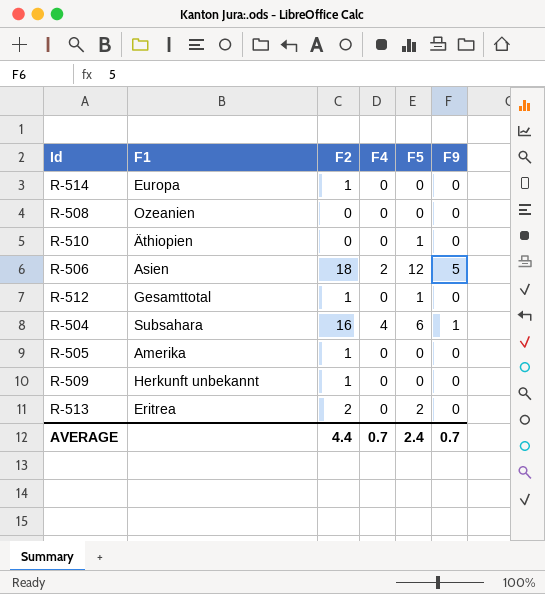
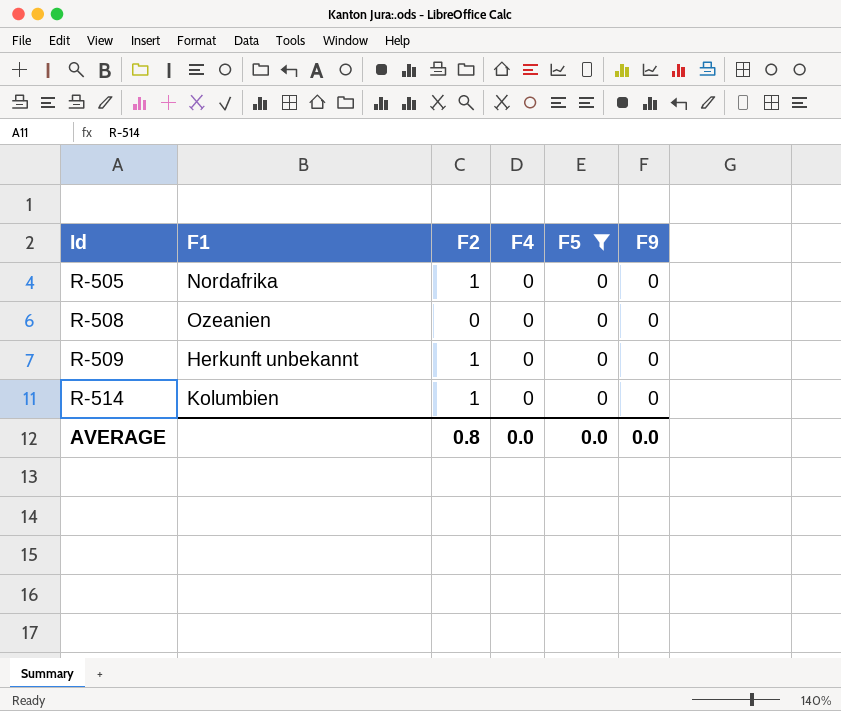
filter: none -> F5 = 0
row order: none -> Id ascending
R-505 | F1: Amerika -> Nordafrika
R-514 | F1: Europa -> Kolumbien
AVERAGE | F2: 4.4 -> 0.8
AVERAGE | F4: 0.7 -> 0.0
AVERAGE | F5: 2.4 -> 0.0
AVERAGE | F9: 0.7 -> 0.0

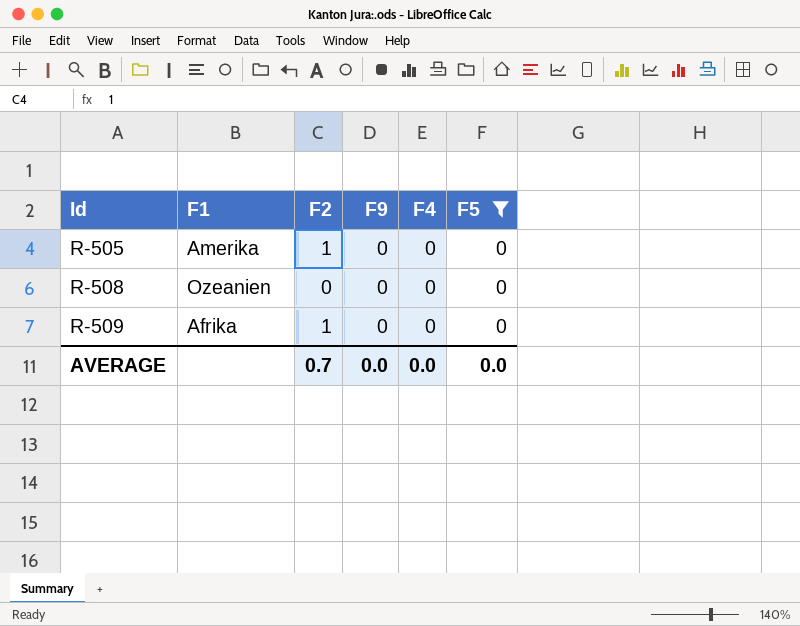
column F9 | position: 6 -> 4
row R-514: Kolumbien | 1 | 0 | 0 | 0 -> none
R-505 | F1: Nordafrika -> Amerika
R-509 | F1: Herkunft unbekannt -> Afrika
AVERAGE | F2: 0.8 -> 0.7

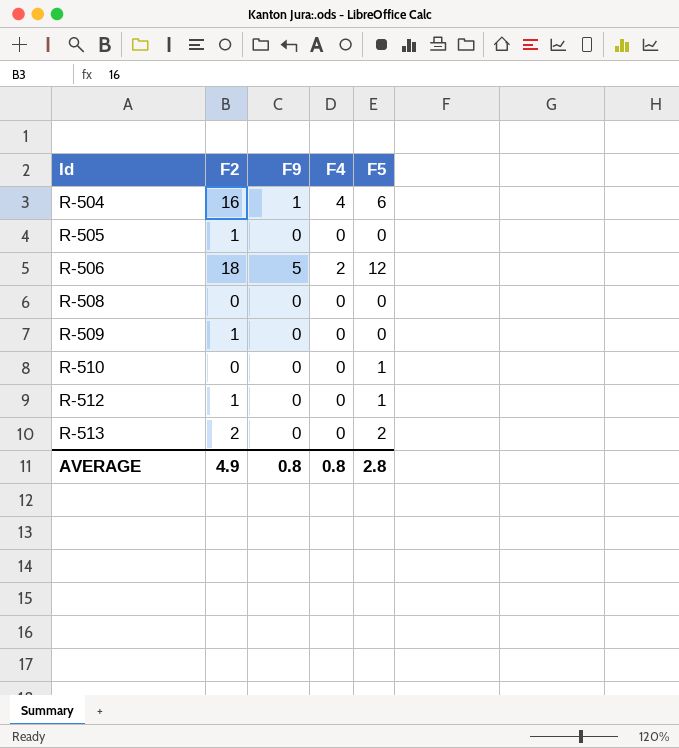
filter: F5 = 0 -> none
column F1 | position: 2 -> none
AVERAGE | F2: 0.7 -> 4.9
AVERAGE | F9: 0.0 -> 0.8
AVERAGE | F4: 0.0 -> 0.8
AVERAGE | F5: 0.0 -> 2.8

